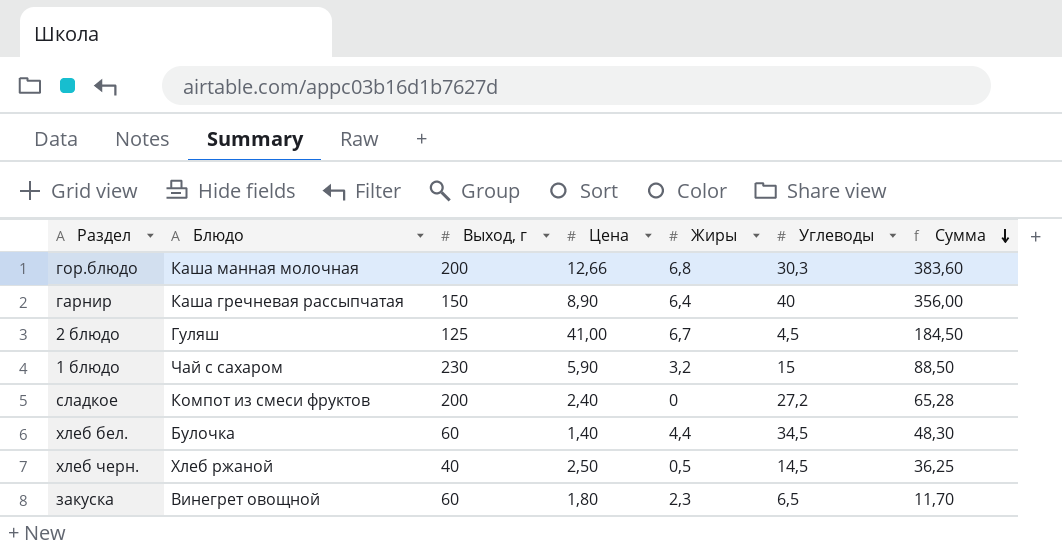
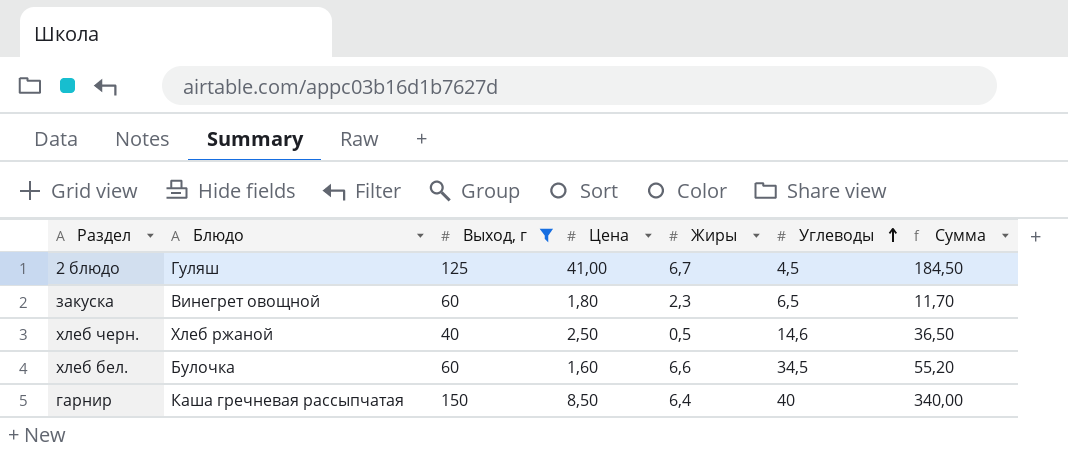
filter: none -> Выход, г <= 150
row order: Сумма descending -> Углеводы ascending
хлеб черн. | Углеводы: 14,5 -> 14,6
хлеб черн. | Сумма: 36,25 -> 36,50
хлеб бел. | Цена: 1,40 -> 1,60
хлеб бел. | Жиры: 4,4 -> 6,6
хлеб бел. | Сумма: 48,30 -> 55,20
гарнир | Цена: 8,90 -> 8,50
гарнир | Сумма: 356,00 -> 340,00

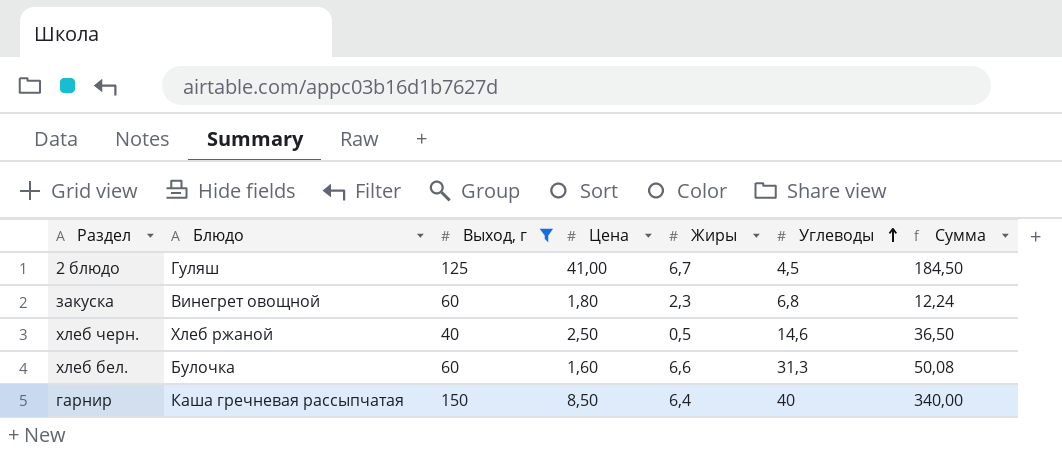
закуска | Углеводы: 6,5 -> 6,8
закуска | Сумма: 11,70 -> 12,24
хлеб бел. | Углеводы: 34,5 -> 31,3
хлеб бел. | Сумма: 55,20 -> 50,08

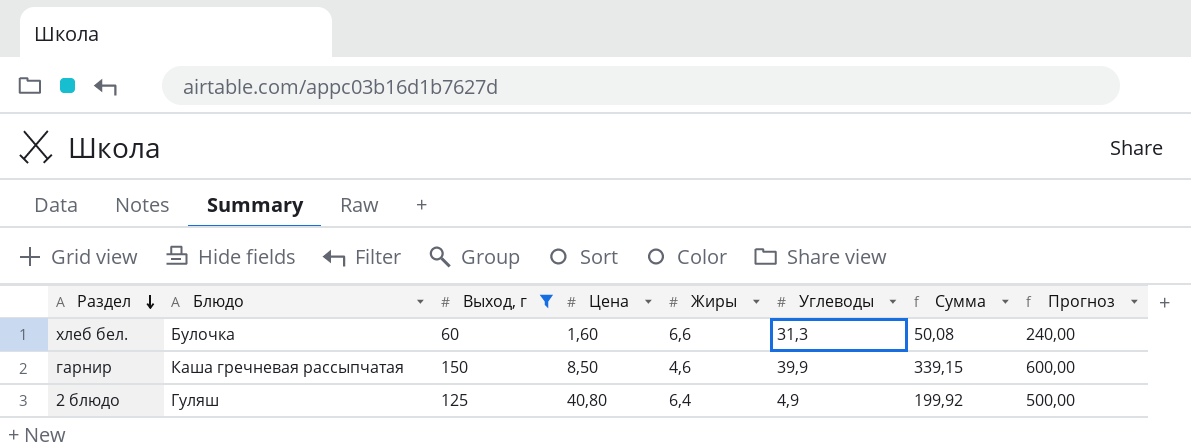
row order: Углеводы ascending -> Раздел descending
column Прогноз | formula: none -> [Выход, г] * 4
row закуска: Винегрет овощной | 60 | 1,80 | 2,3 | 6,8 | 12,24 -> none
row хлеб черн.: Хлеб ржаной | 40 | 2,50 | 0,5 | 14,6 | 36,50 -> none
гарнир | Жиры: 6,4 -> 4,6
гарнир | Углеводы: 40 -> 39,9
гарнир | Сумма: 340,00 -> 339,15
2 блюдо | Цена: 41,00 -> 40,80
2 блюдо | Жиры: 6,7 -> 6,4
2 блюдо | Углеводы: 4,5 -> 4,9
2 блюдо | Сумма: 184,50 -> 199,92

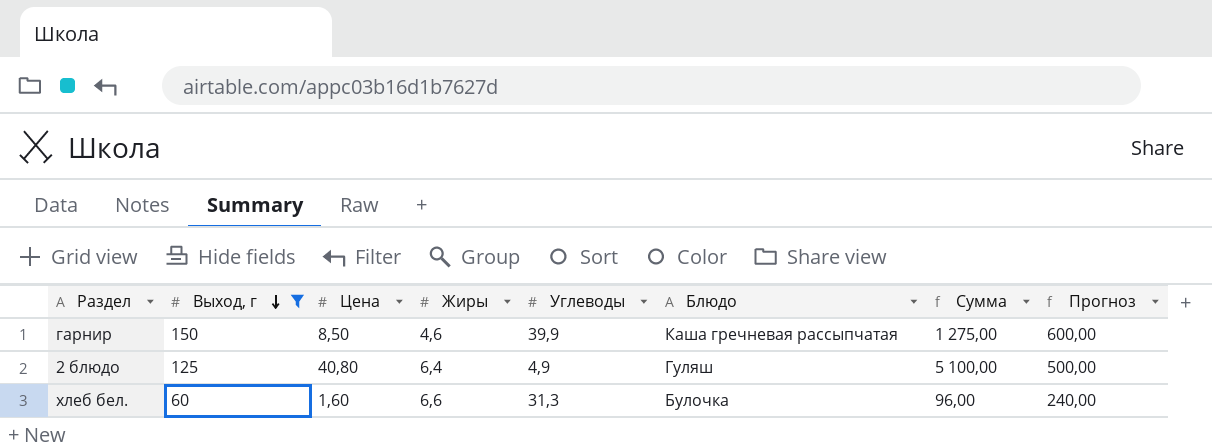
row order: Раздел descending -> Выход, г descending
column Блюдо | position: 2 -> 6
column Сумма | formula: [Цена] * [Углеводы] -> [Выход, г] * [Цена]

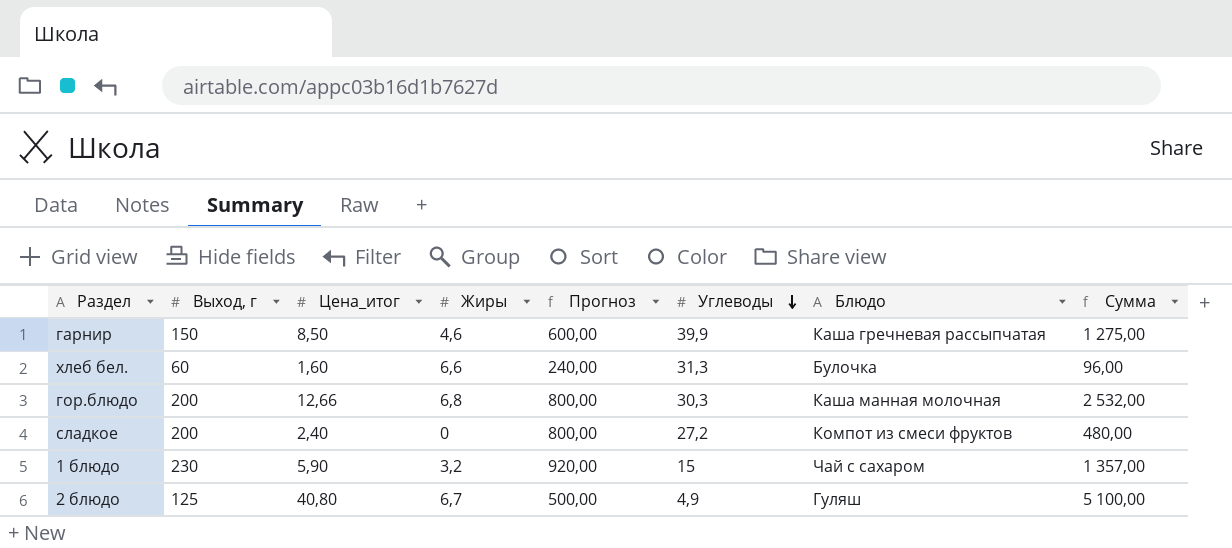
filter: Выход, г <= 150 -> none
row order: Выход, г descending -> Углеводы descending
column name: Цена -> Цена_итог
column Прогноз | position: 8 -> 5
2 блюдо | Жиры: 6,4 -> 6,7

